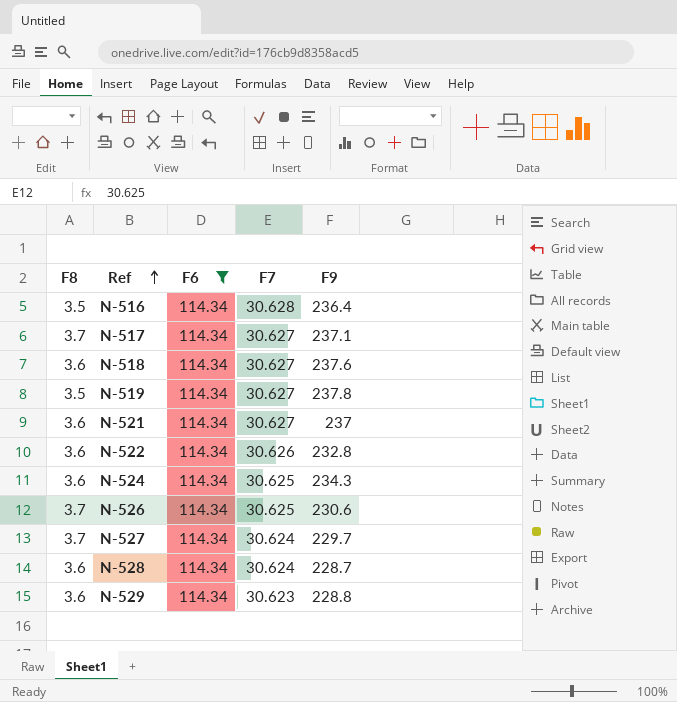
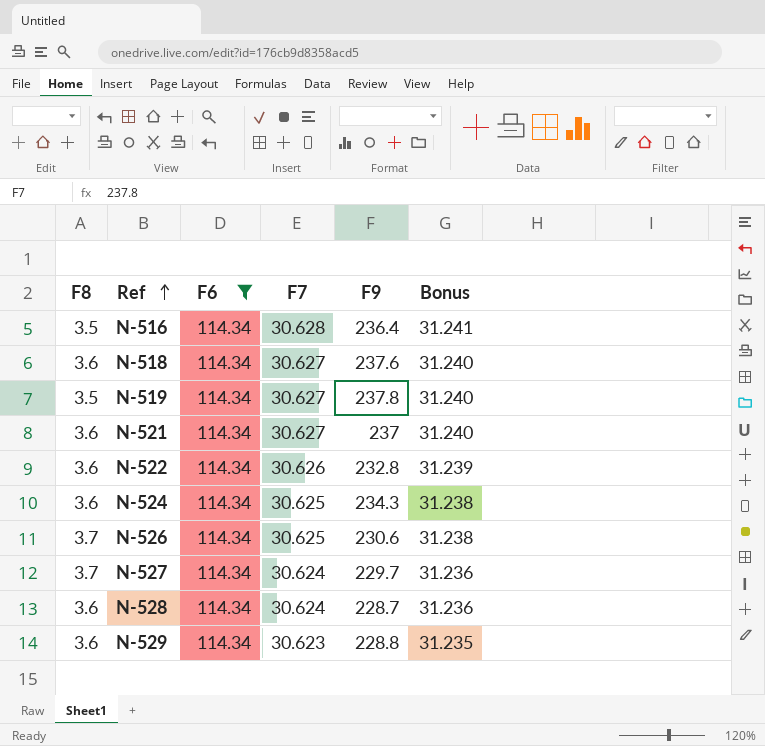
column Bonus | formula: none -> [F7] * 1.02
row N-517: 3.7 | 114.34 | 30.627 | 237.1 -> none

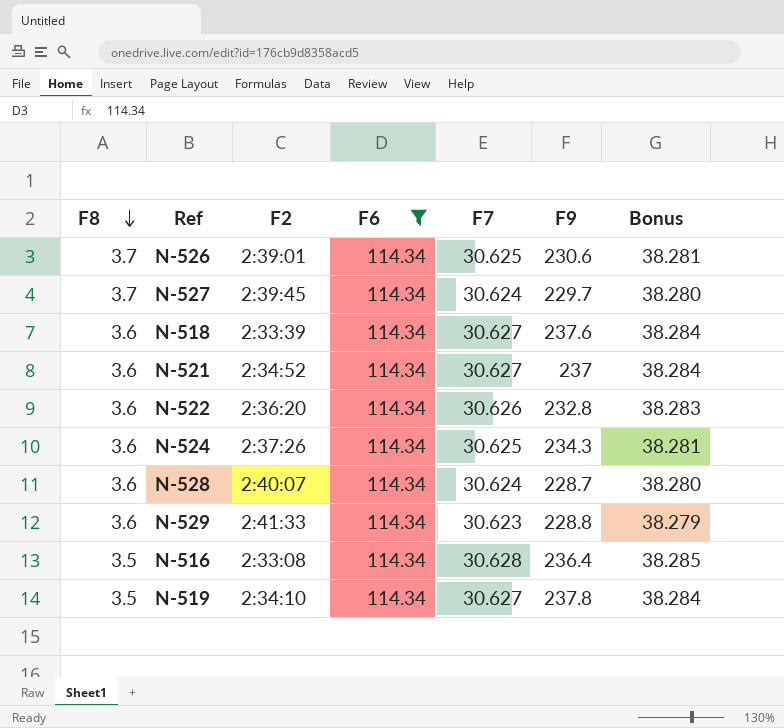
row order: Ref ascending -> F8 descending
column F2 | position: none -> 3
column Bonus | formula: [F7] * 1.02 -> [F7] * 1.25

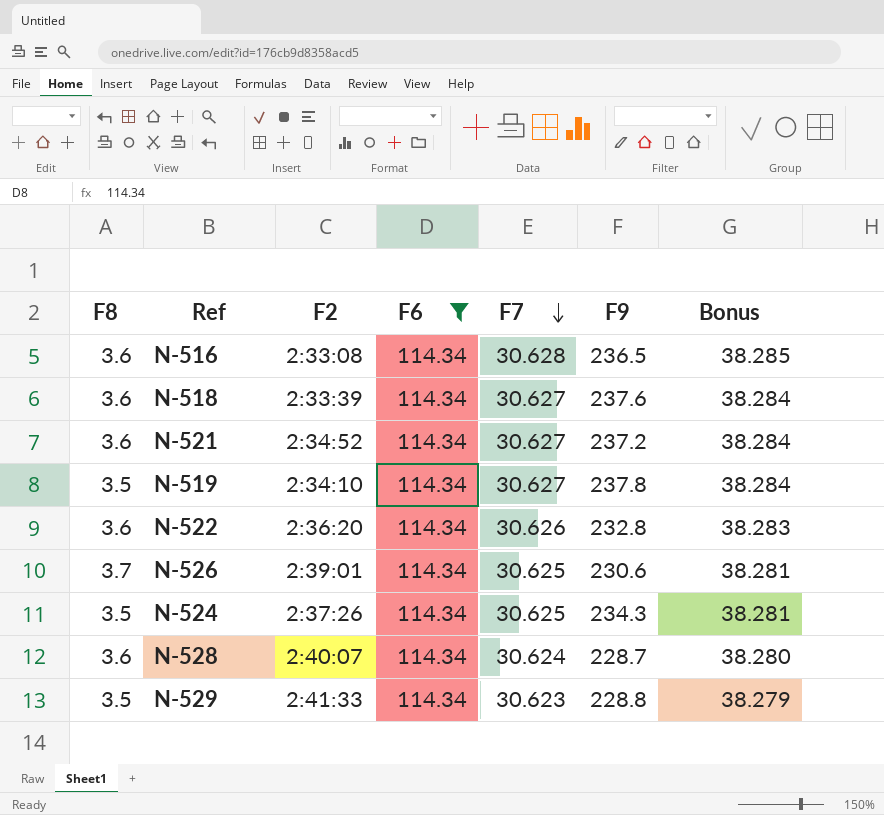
row order: F8 descending -> F7 descending
row N-527: 3.7 | 2:39:45 | 114.34 | 30.624 | 229.7 | 38.280 -> none
N-516 | F8: 3.5 -> 3.6
N-516 | F9: 236.4 -> 236.5
N-521 | F9: 237 -> 237.2
N-524 | F8: 3.6 -> 3.5
N-529 | F8: 3.6 -> 3.5

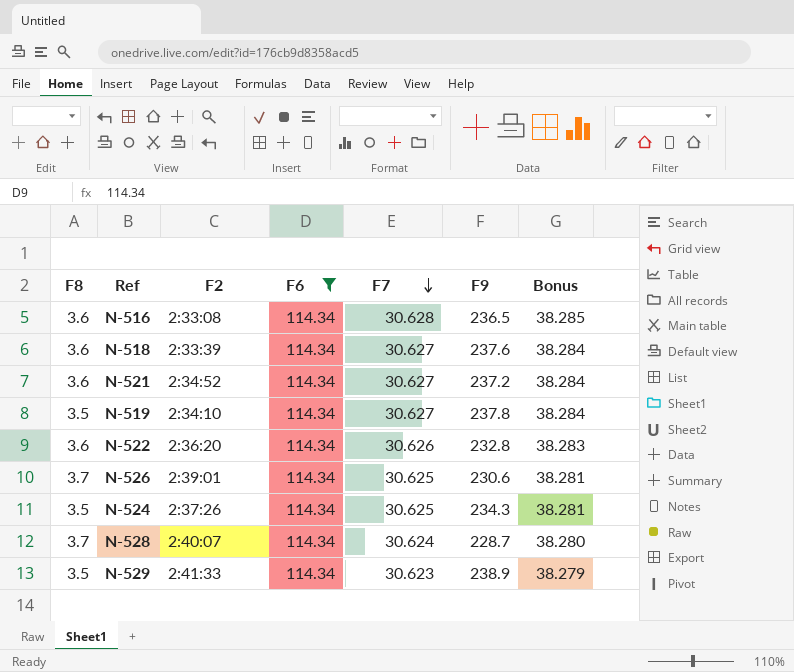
N-528 | F8: 3.6 -> 3.7
N-529 | F9: 228.8 -> 238.9

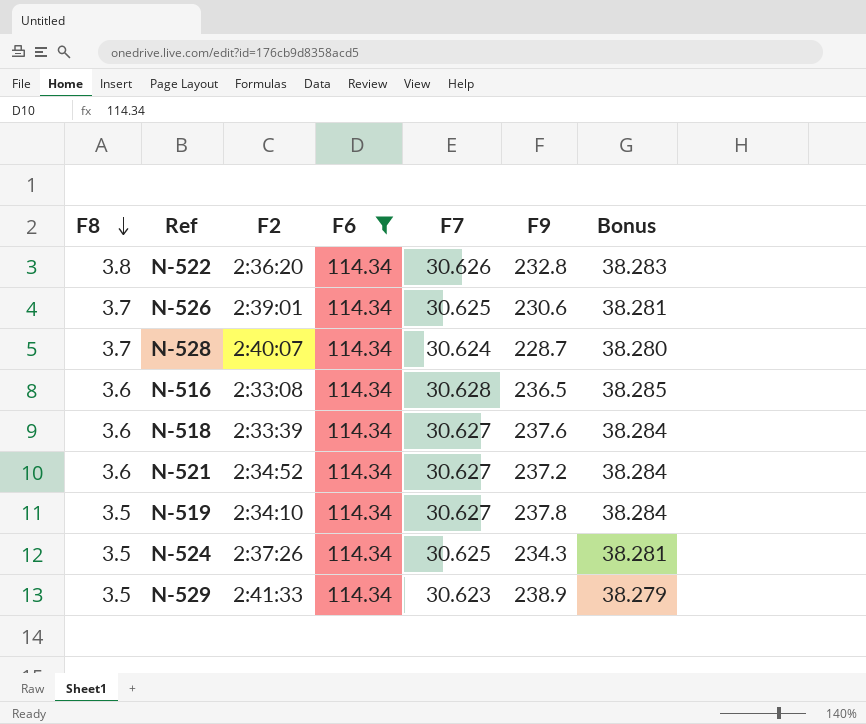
row order: F7 descending -> F8 descending
N-522 | F8: 3.6 -> 3.8

